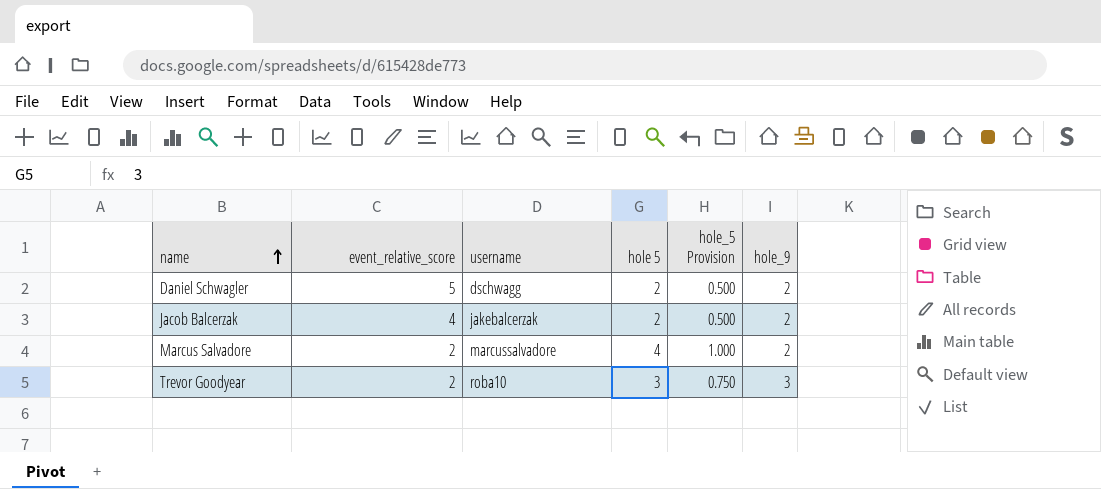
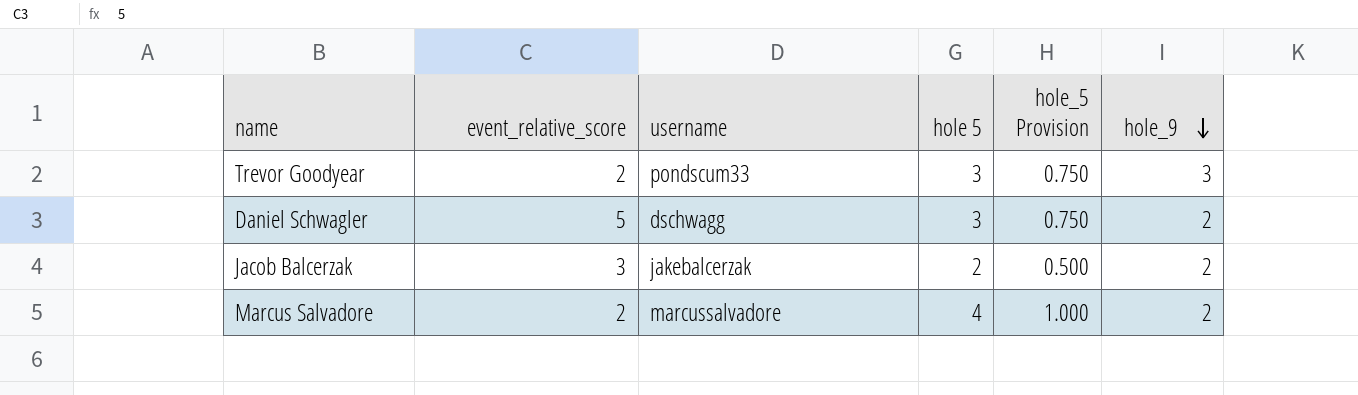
row order: name ascending -> hole_9 descending
Trevor Goodyear | username: roba10 -> pondscum33
Daniel Schwagler | hole 5: 2 -> 3
Daniel Schwagler | hole_5 Provision: 0.500 -> 0.750
Jacob Balcerzak | event_relative_score: 4 -> 3

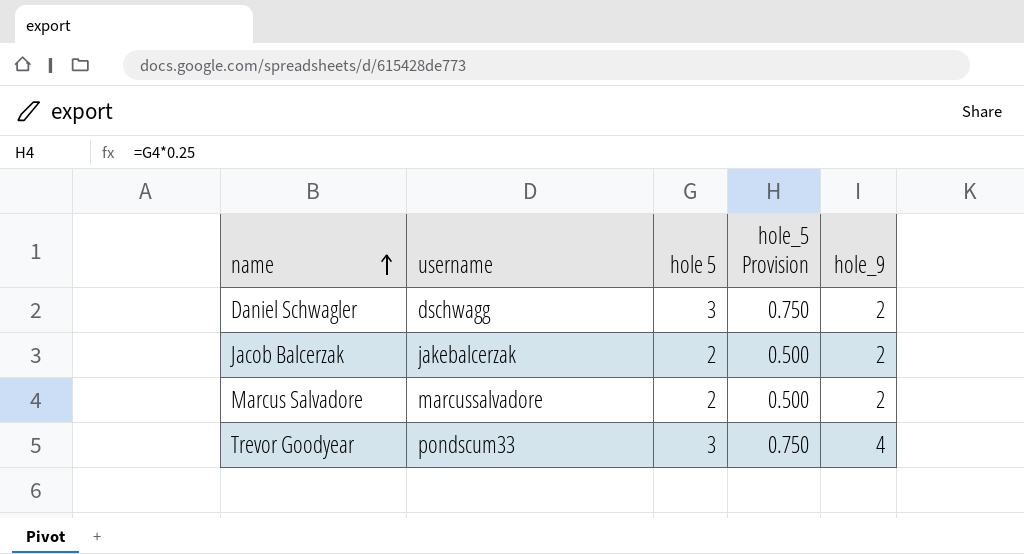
row order: hole_9 descending -> name ascending
column event_relative_score | position: 2 -> none
Marcus Salvadore | hole 5: 4 -> 2
Marcus Salvadore | hole_5 Provision: 1.000 -> 0.500
Trevor Goodyear | hole_9: 3 -> 4

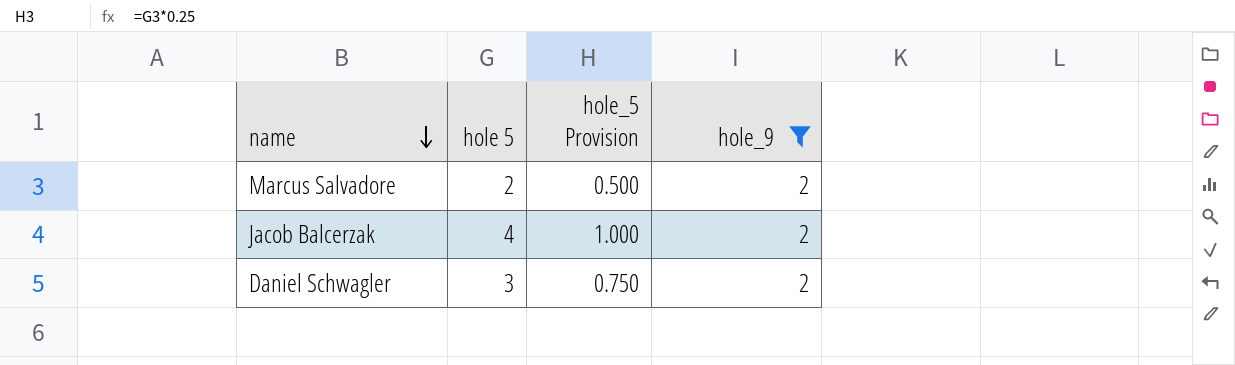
filter: none -> hole_9 = 2
row order: name ascending -> name descending
column username | position: 2 -> none
Jacob Balcerzak | hole 5: 2 -> 4
Jacob Balcerzak | hole_5 Provision: 0.500 -> 1.000

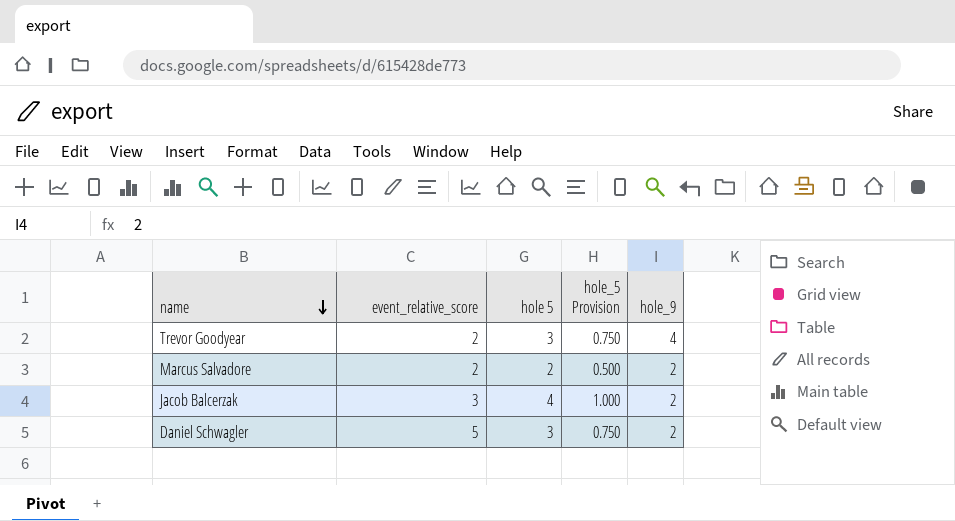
filter: hole_9 = 2 -> none
column event_relative_score | position: none -> 2

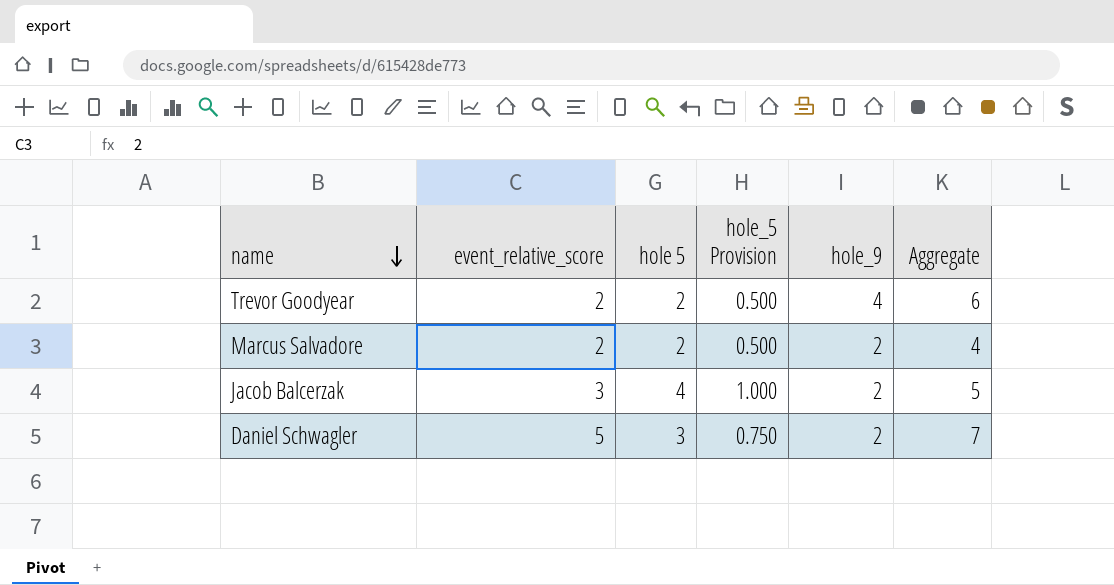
column Aggregate | formula: none -> [event_relative_score] + [hole_9]
Trevor Goodyear | hole 5: 3 -> 2
Trevor Goodyear | hole_5 Provision: 0.750 -> 0.500

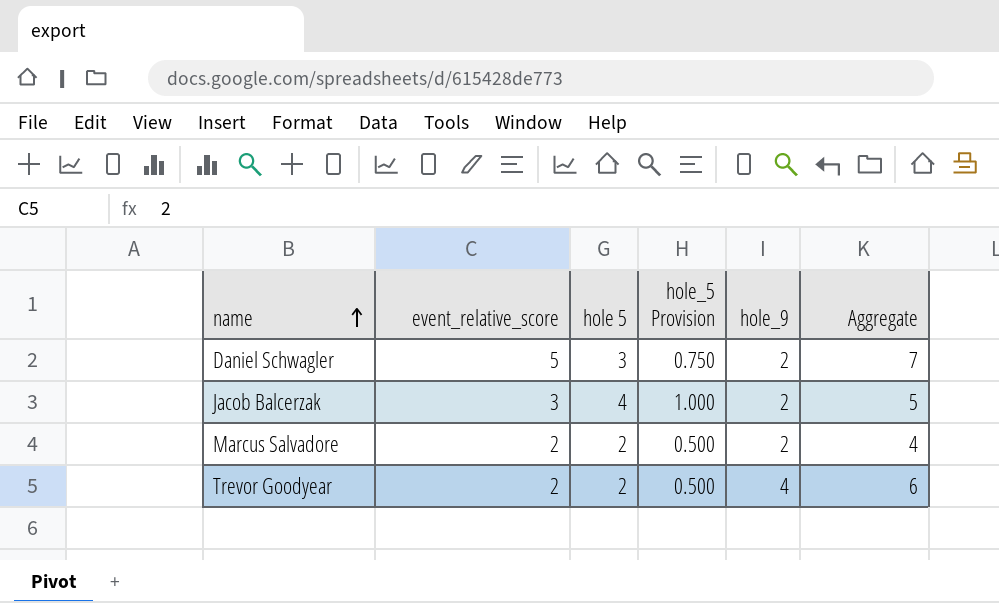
row order: name descending -> name ascending

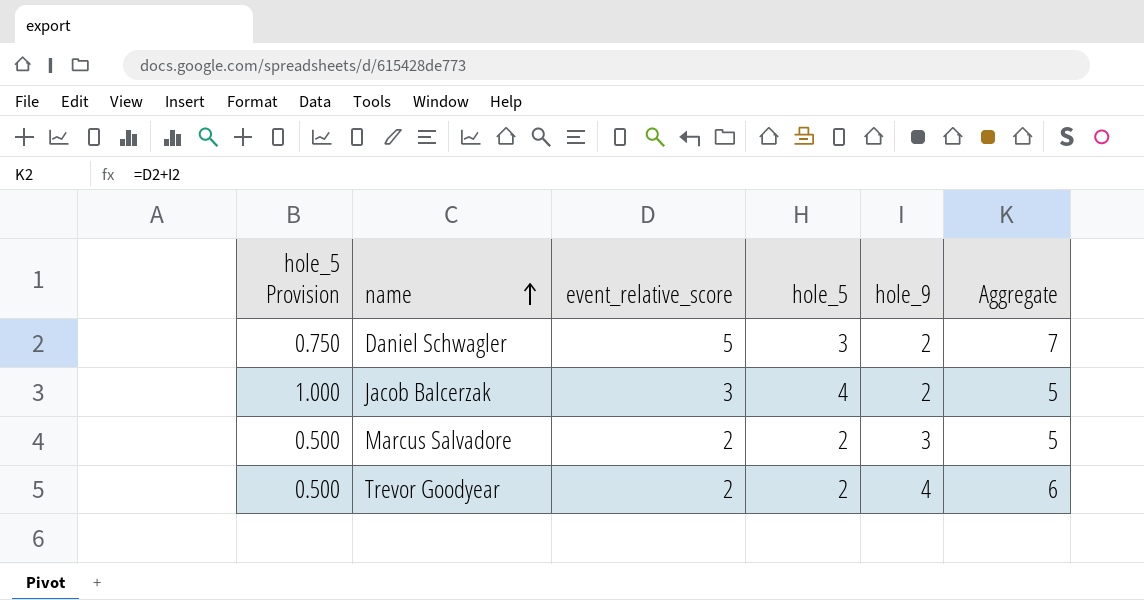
column hole_5 Provision | position: 4 -> 1
column name: hole 5 -> hole_5
Marcus Salvadore | hole_9: 2 -> 3
Marcus Salvadore | Aggregate: 4 -> 5

